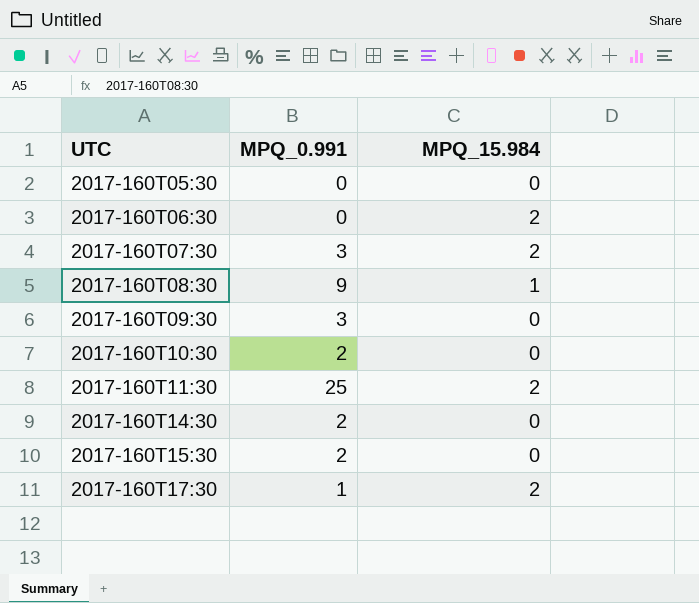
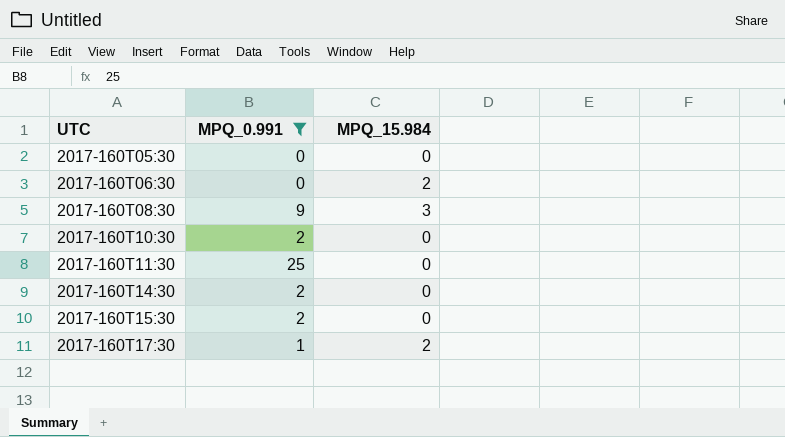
filter: none -> MPQ_0.991 != 3
2017-160T08:30 | MPQ_15.984: 1 -> 3
2017-160T11:30 | MPQ_15.984: 2 -> 0

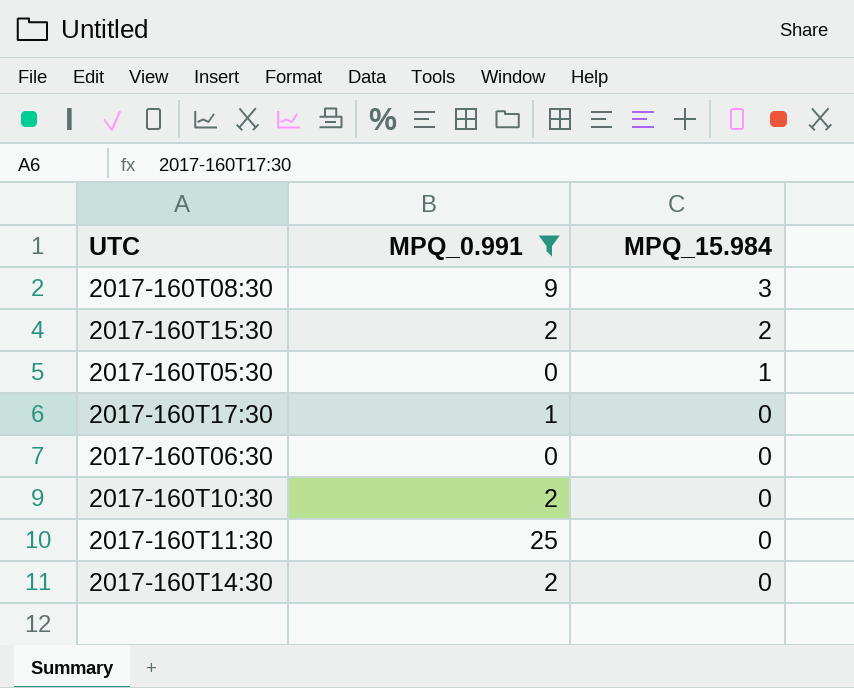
row order: UTC ascending -> MPQ_15.984 descending
2017-160T15:30 | MPQ_15.984: 0 -> 2
2017-160T05:30 | MPQ_15.984: 0 -> 1
2017-160T17:30 | MPQ_15.984: 2 -> 0
2017-160T06:30 | MPQ_15.984: 2 -> 0

